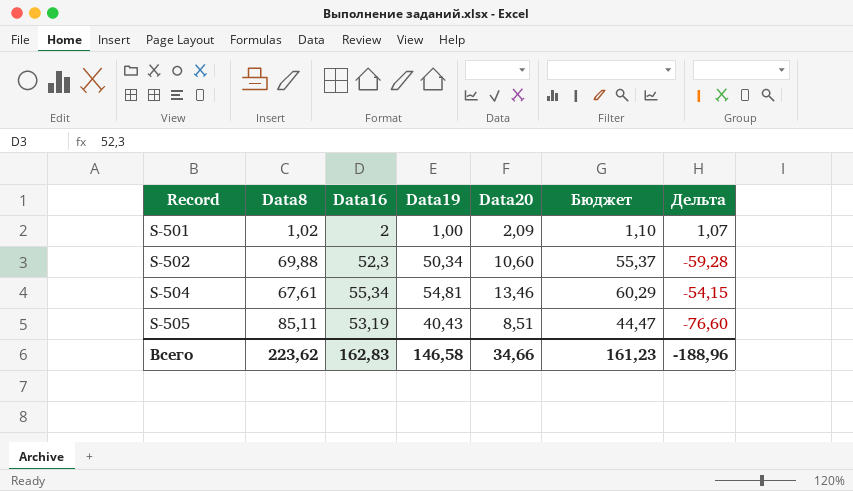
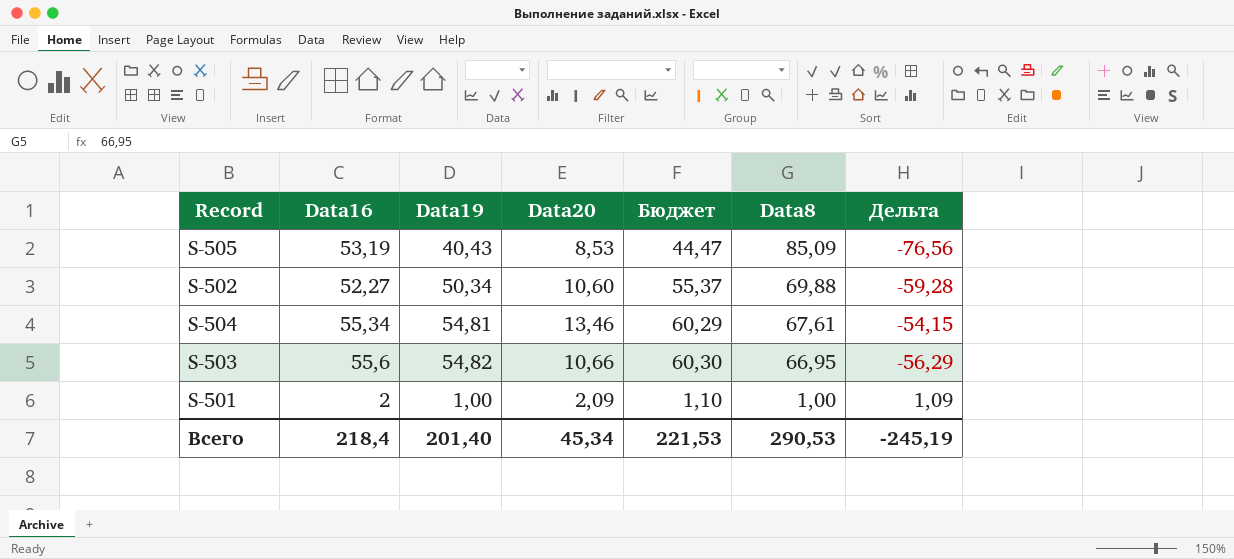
row order: Record ascending -> Data8 descending
column Data8 | position: 2 -> 6
S-505 | Data20: 8,51 -> 8,53
S-505 | Data8: 85,11 -> 85,09
S-505 | Дельта: -76,60 -> -76,56
S-502 | Data16: 52,3 -> 52,27
row S-503: none -> 55,6 | 54,82 | 10,66 | 60,30 | 66,95 | -56,29
S-501 | Data8: 1,02 -> 1,00
S-501 | Дельта: 1,07 -> 1,09
Всего | Data16: 162,83 -> 218,4
Всего | Data19: 146,58 -> 201,40
Всего | Data20: 34,66 -> 45,34
Всего | Бюджет: 161,23 -> 221,53
Всего | Data8: 223,62 -> 290,53
Всего | Дельта: -188,96 -> -245,19

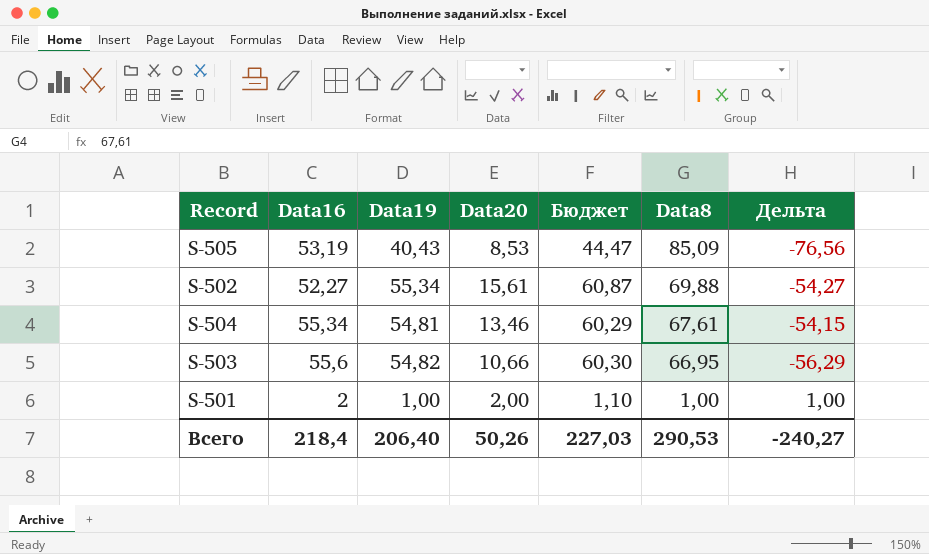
S-502 | Data19: 50,34 -> 55,34
S-502 | Data20: 10,60 -> 15,61
S-502 | Бюджет: 55,37 -> 60,87
S-502 | Дельта: -59,28 -> -54,27
S-501 | Data20: 2,09 -> 2,00
S-501 | Дельта: 1,09 -> 1,00
Всего | Data19: 201,40 -> 206,40
Всего | Data20: 45,34 -> 50,26
Всего | Бюджет: 221,53 -> 227,03
Всего | Дельта: -245,19 -> -240,27

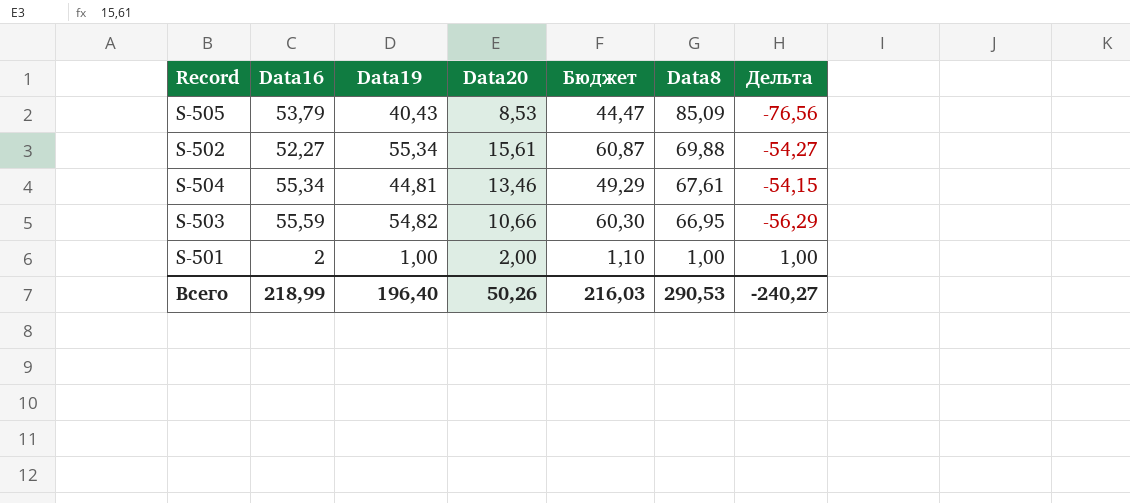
S-505 | Data16: 53,19 -> 53,79
S-504 | Data19: 54,81 -> 44,81
S-504 | Бюджет: 60,29 -> 49,29
S-503 | Data16: 55,6 -> 55,59
Всего | Data16: 218,4 -> 218,99
Всего | Data19: 206,40 -> 196,40
Всего | Бюджет: 227,03 -> 216,03

